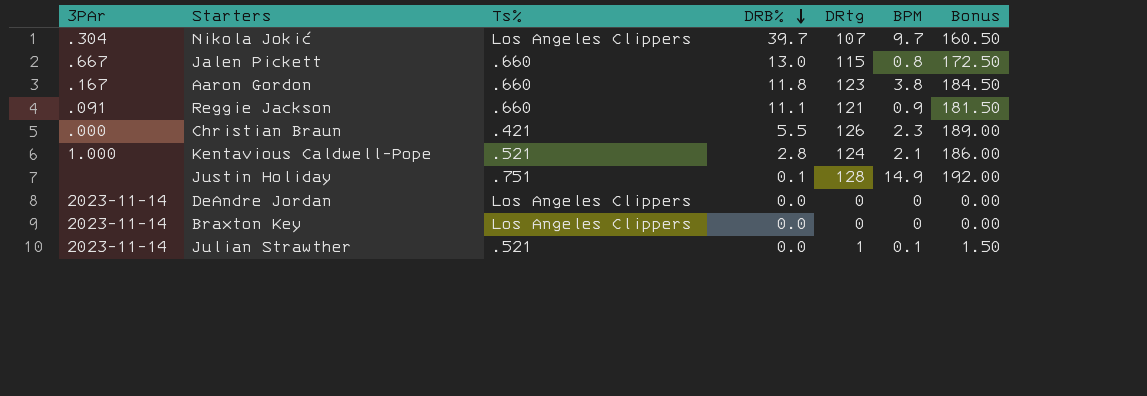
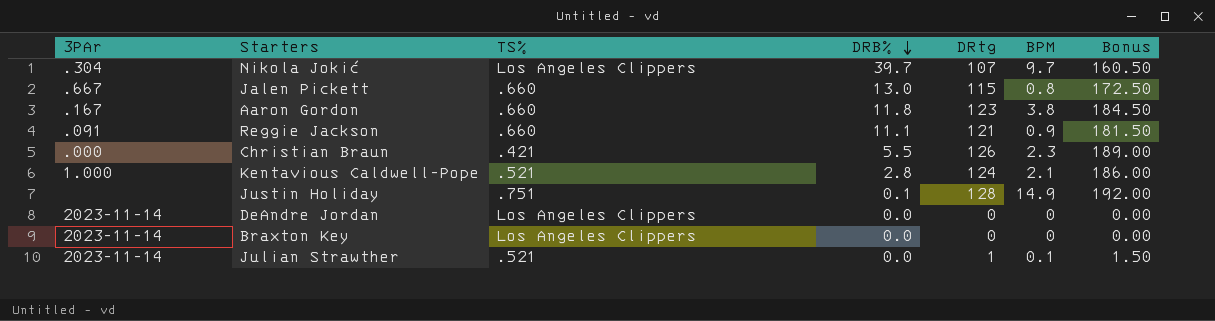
column name: Ts% -> TS%

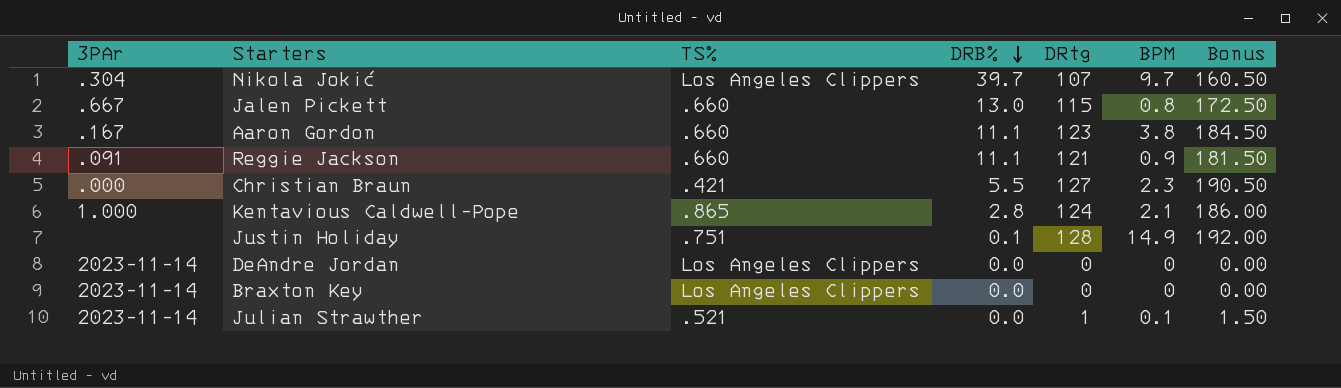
Aaron Gordon | DRB%: 11.8 -> 11.1
Christian Braun | DRtg: 126 -> 127
Christian Braun | Bonus: 189.00 -> 190.50
Kentavious Caldwell-Pope | TS%: .521 -> .865

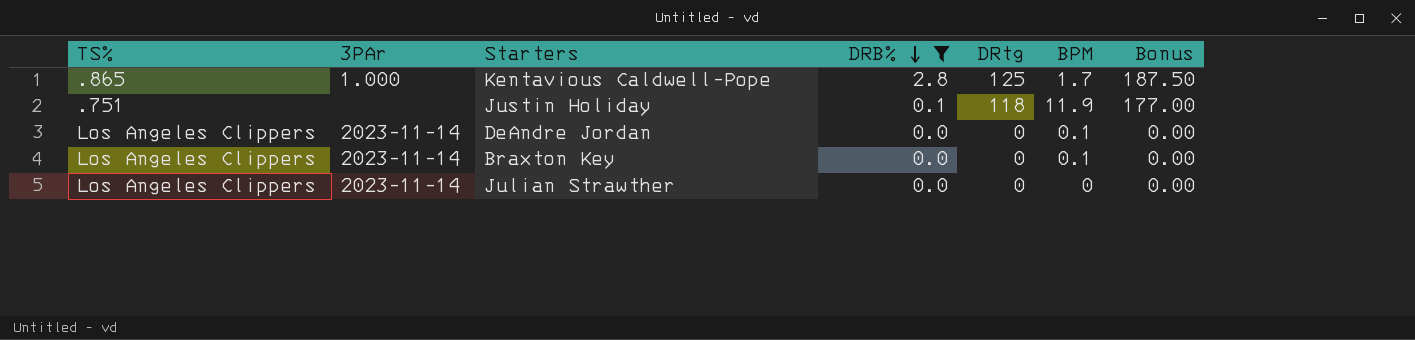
filter: none -> DRB% <= 2.8
column TS% | position: 3 -> 1
Kentavious Caldwell-Pope | DRtg: 124 -> 125
Kentavious Caldwell-Pope | BPM: 2.1 -> 1.7
Kentavious Caldwell-Pope | Bonus: 186.00 -> 187.50
Justin Holiday | DRtg: 128 -> 118
Justin Holiday | BPM: 14.9 -> 11.9
Justin Holiday | Bonus: 192.00 -> 177.00
DeAndre Jordan | BPM: 0 -> 0.1
Braxton Key | BPM: 0 -> 0.1
Julian Strawther | TS%: .521 -> Los Angeles Clippers
Julian Strawther | DRtg: 1 -> 0
Julian Strawther | BPM: 0.1 -> 0
Julian Strawther | Bonus: 1.50 -> 0.00

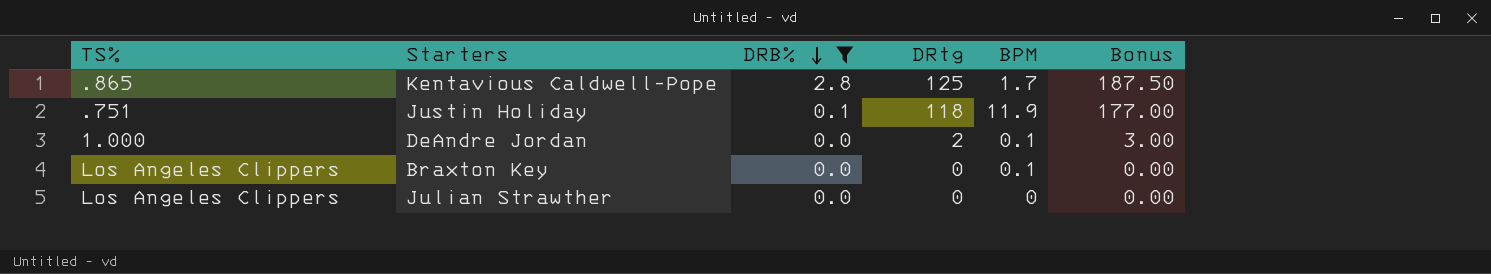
column 3PAr | position: 2 -> none
DeAndre Jordan | TS%: Los Angeles Clippers -> 1.000
DeAndre Jordan | DRtg: 0 -> 2
DeAndre Jordan | Bonus: 0.00 -> 3.00

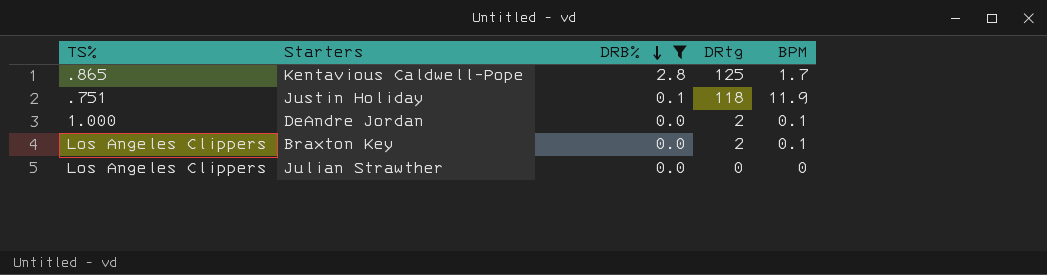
column Bonus | formula: [DRtg] * 1.5 -> none
Braxton Key | DRtg: 0 -> 2

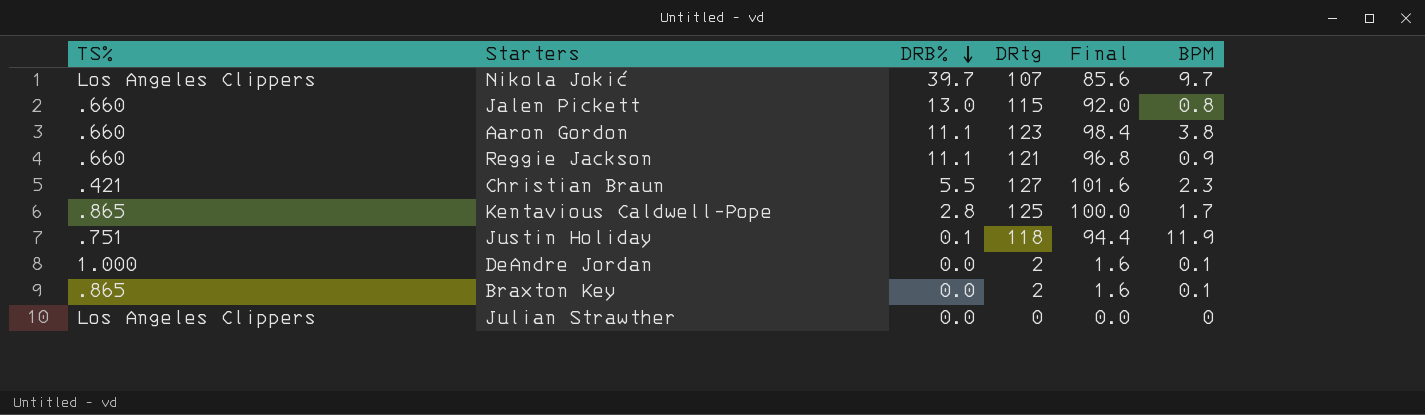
filter: DRB% <= 2.8 -> none
column Final | formula: none -> [DRtg] * 0.8
Braxton Key | TS%: Los Angeles Clippers -> .865

